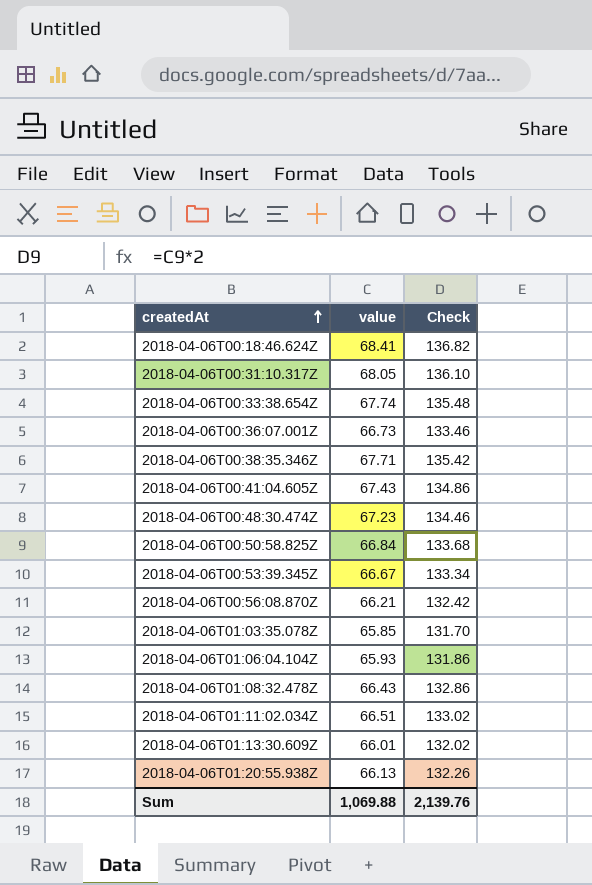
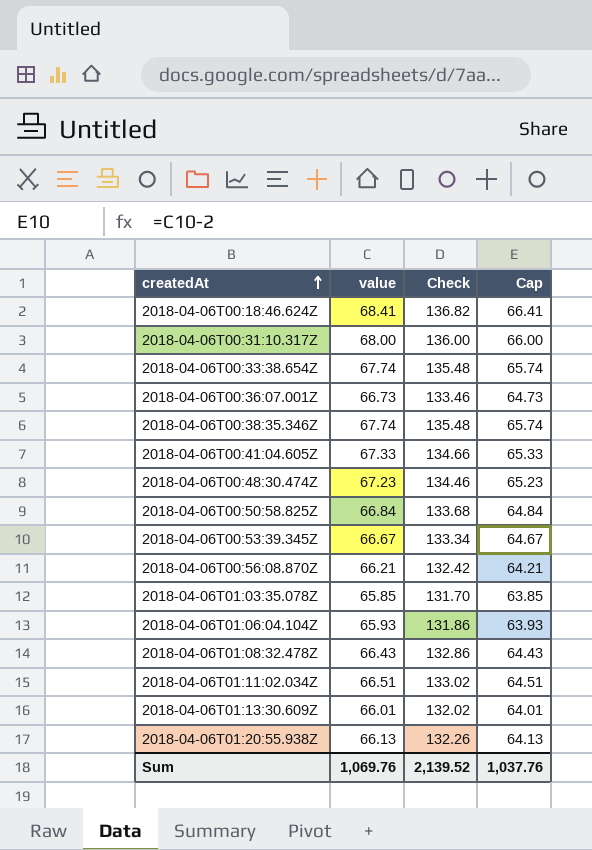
column Cap | formula: none -> [value] - 2
2018-04-06T00:31:10.317Z | value: 68.05 -> 68.00
2018-04-06T00:31:10.317Z | Check: 136.10 -> 136.00
2018-04-06T00:38:35.346Z | value: 67.71 -> 67.74
2018-04-06T00:38:35.346Z | Check: 135.42 -> 135.48
2018-04-06T00:41:04.605Z | value: 67.43 -> 67.33
2018-04-06T00:41:04.605Z | Check: 134.86 -> 134.66
Sum | value: 1,069.88 -> 1,069.76
Sum | Check: 2,139.76 -> 2,139.52

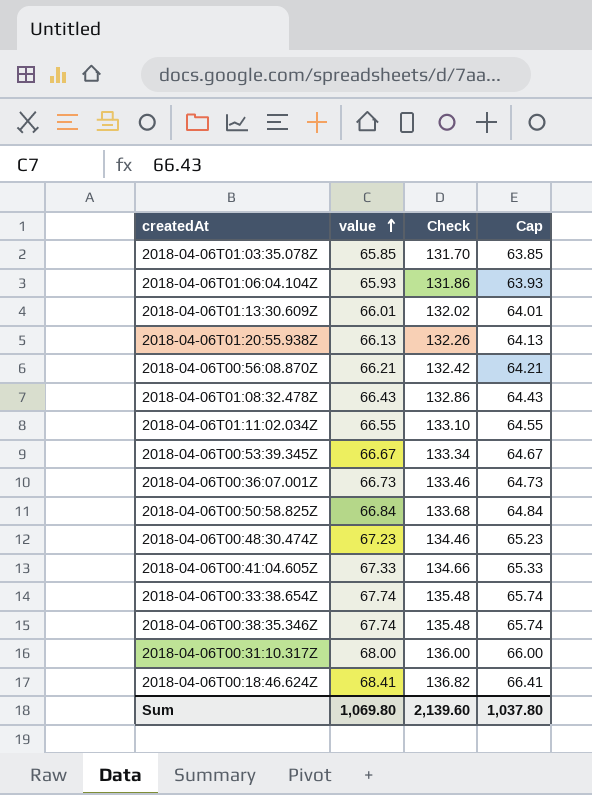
row order: createdAt ascending -> value ascending
2018-04-06T01:11:02.034Z | value: 66.51 -> 66.55
2018-04-06T01:11:02.034Z | Check: 133.02 -> 133.10
2018-04-06T01:11:02.034Z | Cap: 64.51 -> 64.55
Sum | value: 1,069.76 -> 1,069.80
Sum | Check: 2,139.52 -> 2,139.60
Sum | Cap: 1,037.76 -> 1,037.80

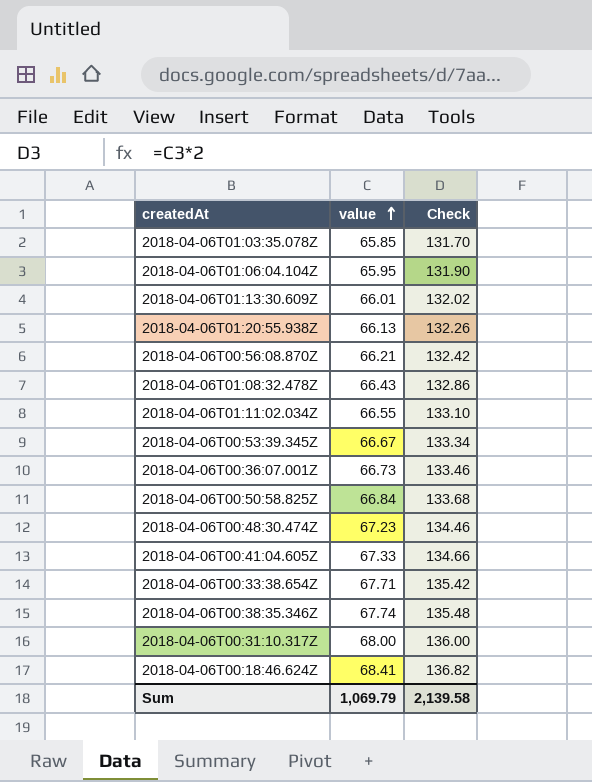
column Cap | formula: [value] - 2 -> none
2018-04-06T01:06:04.104Z | value: 65.93 -> 65.95
2018-04-06T01:06:04.104Z | Check: 131.86 -> 131.90
2018-04-06T00:33:38.654Z | value: 67.74 -> 67.71
2018-04-06T00:33:38.654Z | Check: 135.48 -> 135.42
Sum | value: 1,069.80 -> 1,069.79
Sum | Check: 2,139.60 -> 2,139.58

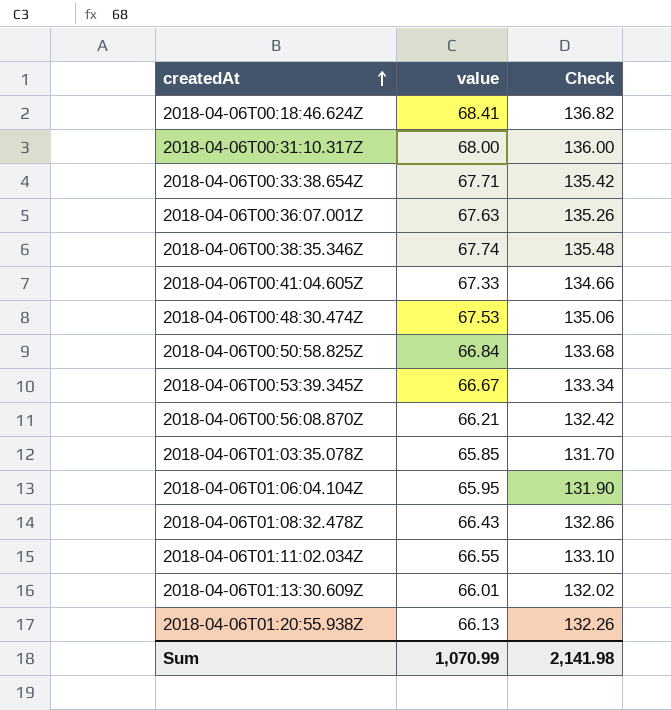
row order: value ascending -> createdAt ascending
2018-04-06T00:36:07.001Z | value: 66.73 -> 67.63
2018-04-06T00:36:07.001Z | Check: 133.46 -> 135.26
2018-04-06T00:48:30.474Z | value: 67.23 -> 67.53
2018-04-06T00:48:30.474Z | Check: 134.46 -> 135.06
Sum | value: 1,069.79 -> 1,070.99
Sum | Check: 2,139.58 -> 2,141.98

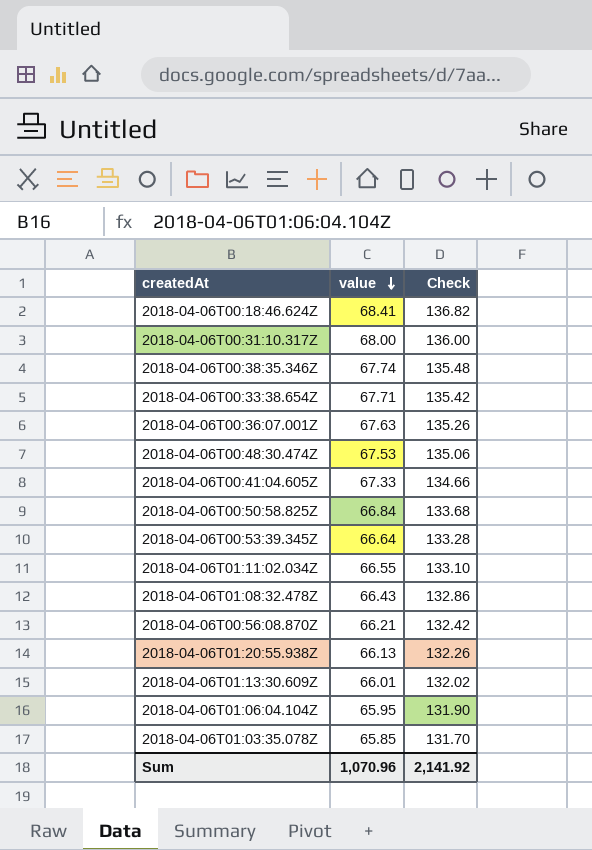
row order: createdAt ascending -> value descending
2018-04-06T00:53:39.345Z | value: 66.67 -> 66.64
2018-04-06T00:53:39.345Z | Check: 133.34 -> 133.28
Sum | value: 1,070.99 -> 1,070.96
Sum | Check: 2,141.98 -> 2,141.92

